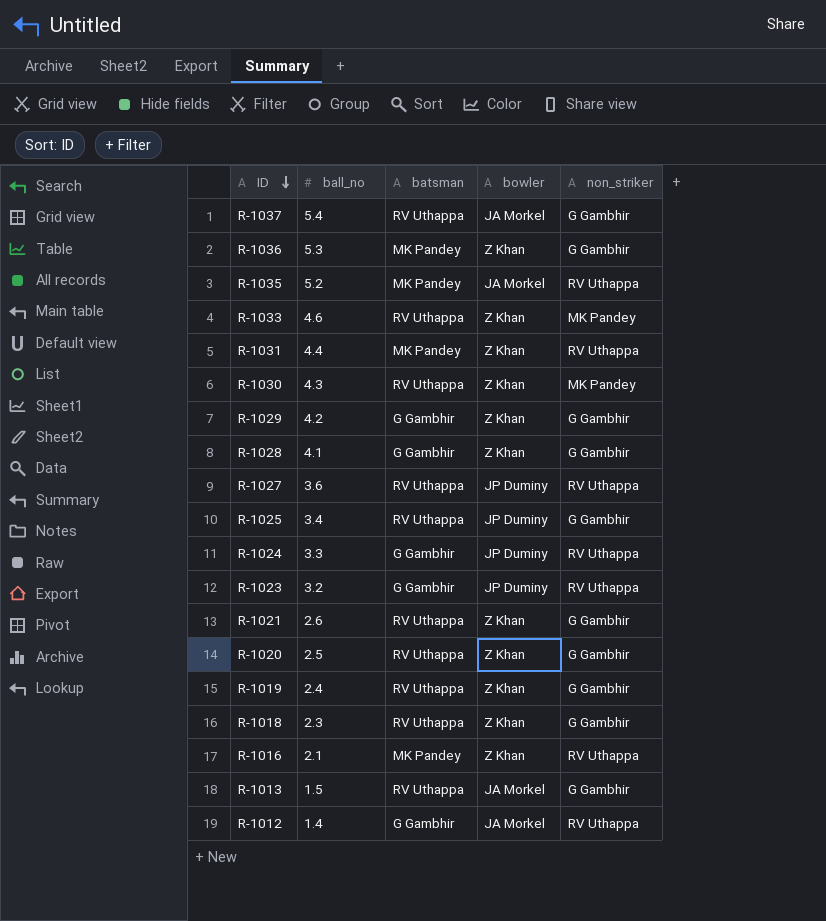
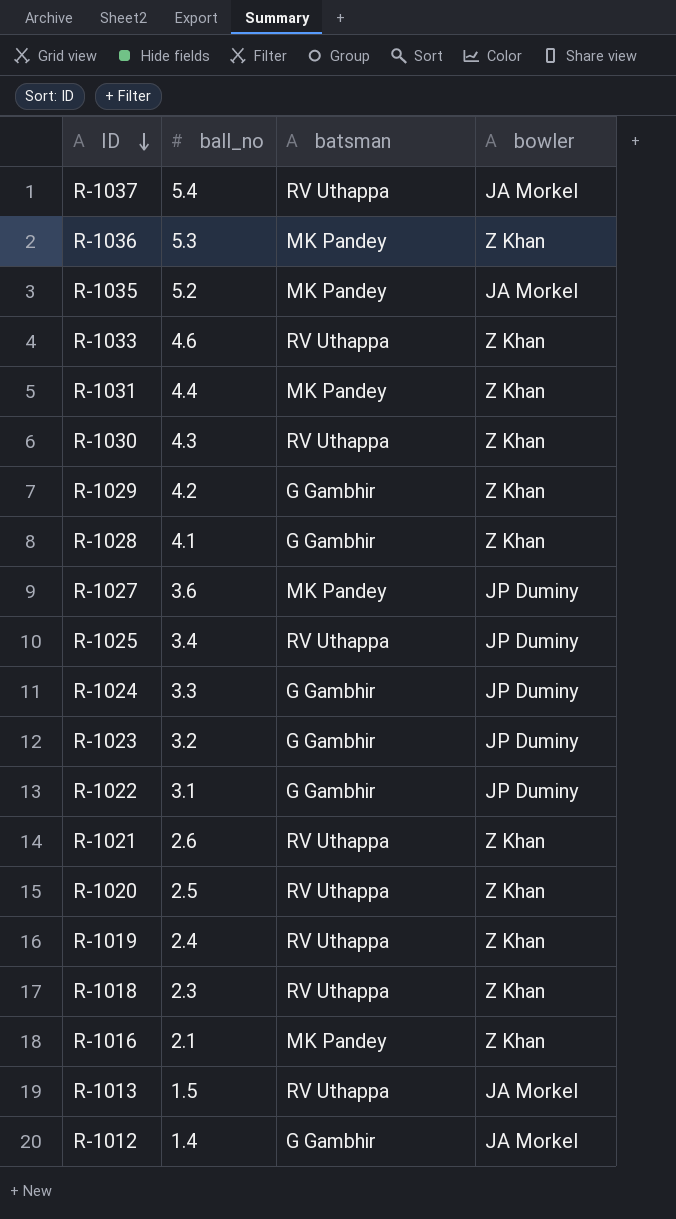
column non_striker | position: 5 -> none
R-1027 | batsman: RV Uthappa -> MK Pandey
row R-1022: none -> 3.1 | G Gambhir | JP Duminy

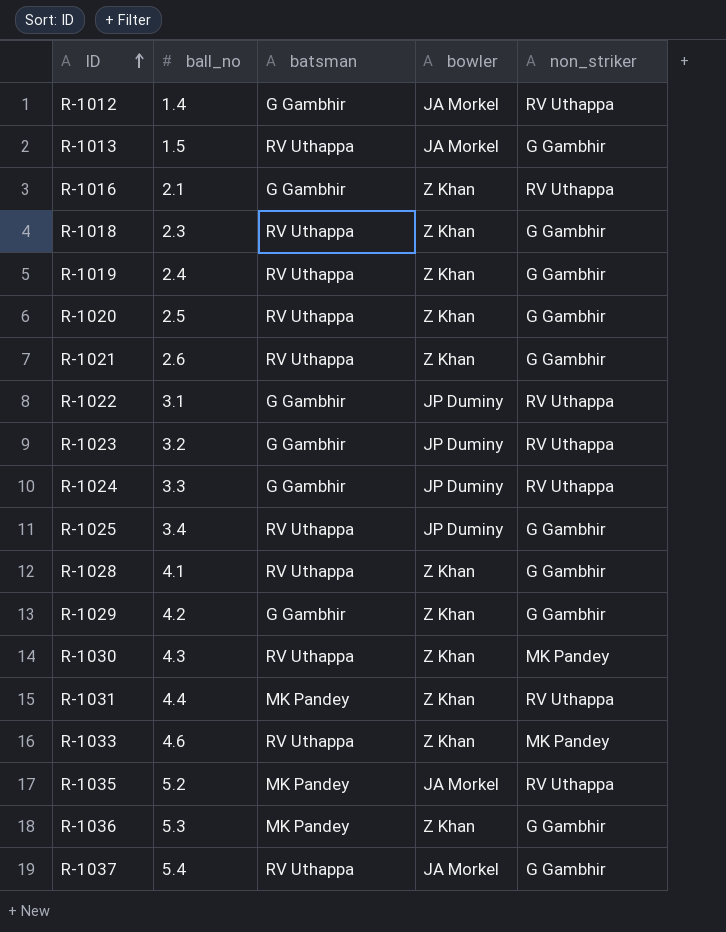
row order: ID descending -> ID ascending
column non_striker | position: none -> 5
row R-1027: 3.6 | MK Pandey | JP Duminy -> none
R-1016 | batsman: MK Pandey -> G Gambhir
R-1028 | batsman: G Gambhir -> RV Uthappa

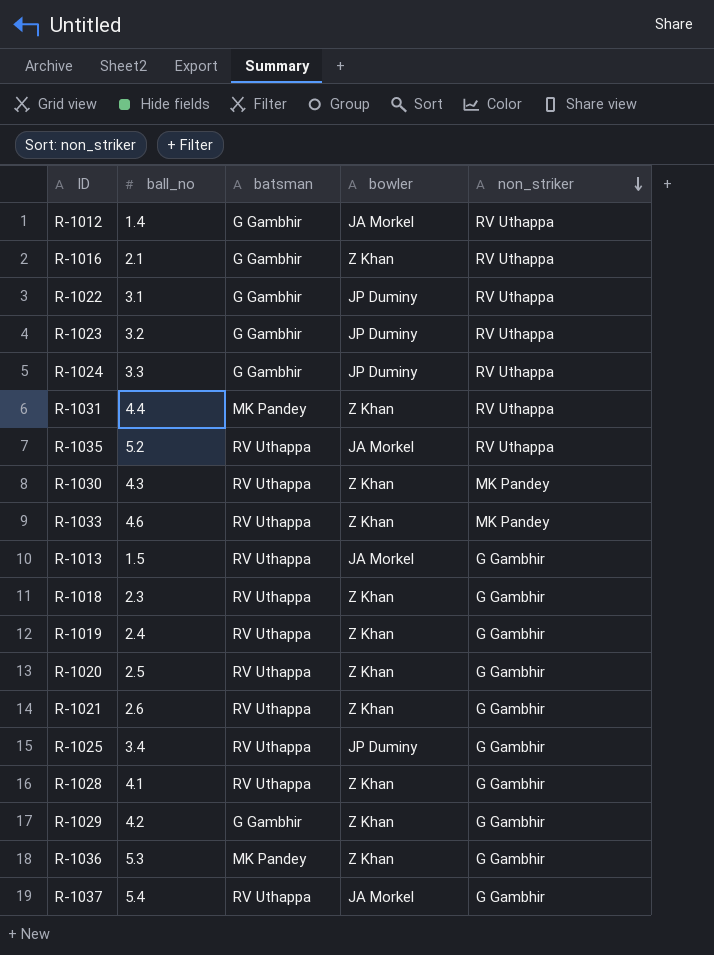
row order: ID ascending -> non_striker descending
R-1035 | batsman: MK Pandey -> RV Uthappa

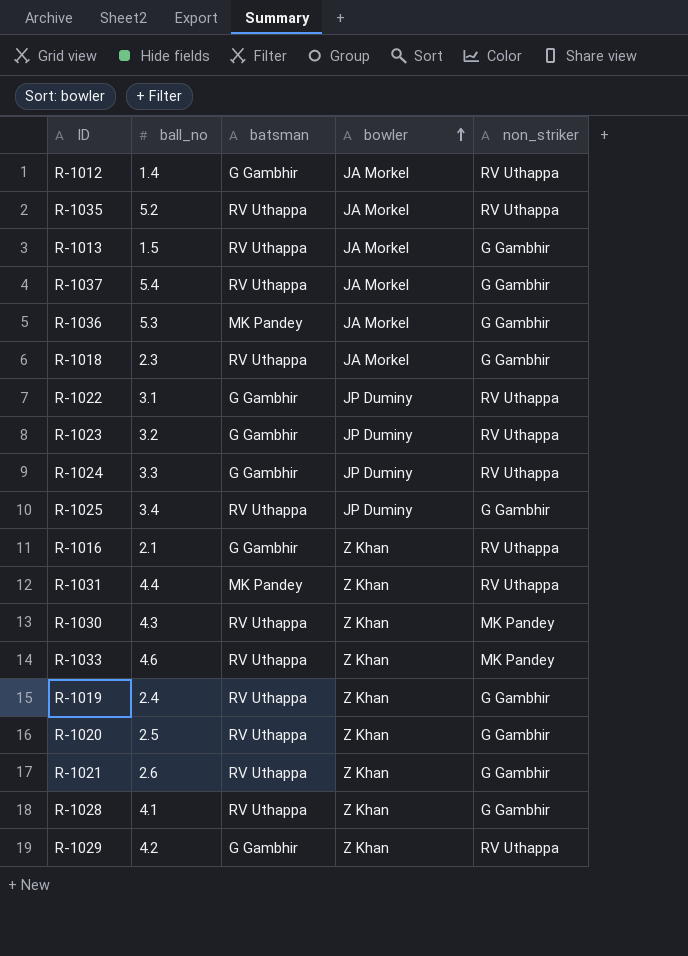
row order: non_striker descending -> bowler ascending
R-1036 | bowler: Z Khan -> JA Morkel
R-1018 | bowler: Z Khan -> JA Morkel
R-1029 | non_striker: G Gambhir -> RV Uthappa

